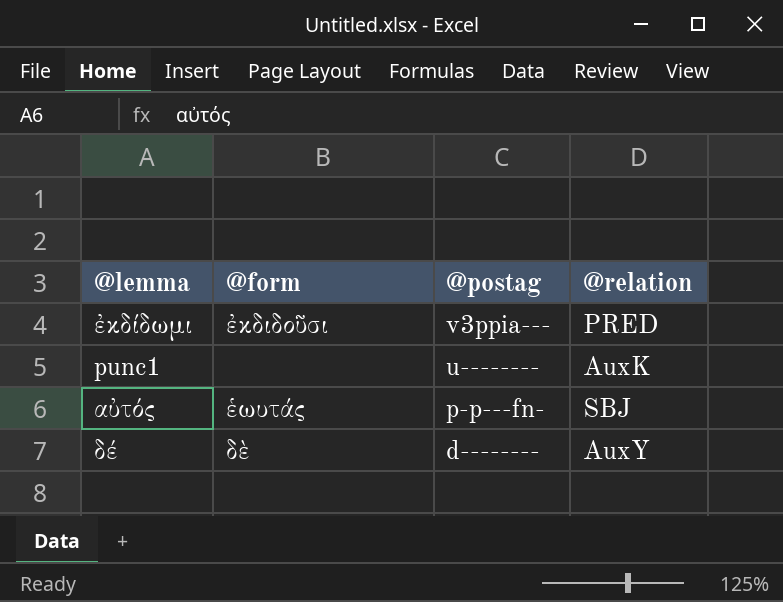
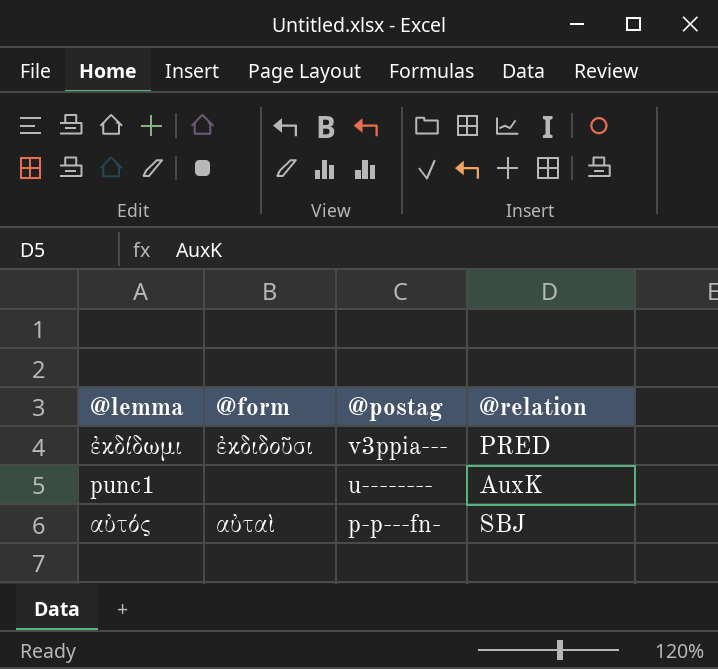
row δέ: δὲ | d-------- | AuxY -> none
αὐτός | @form: ἑωυτάς -> αὐταὶ

